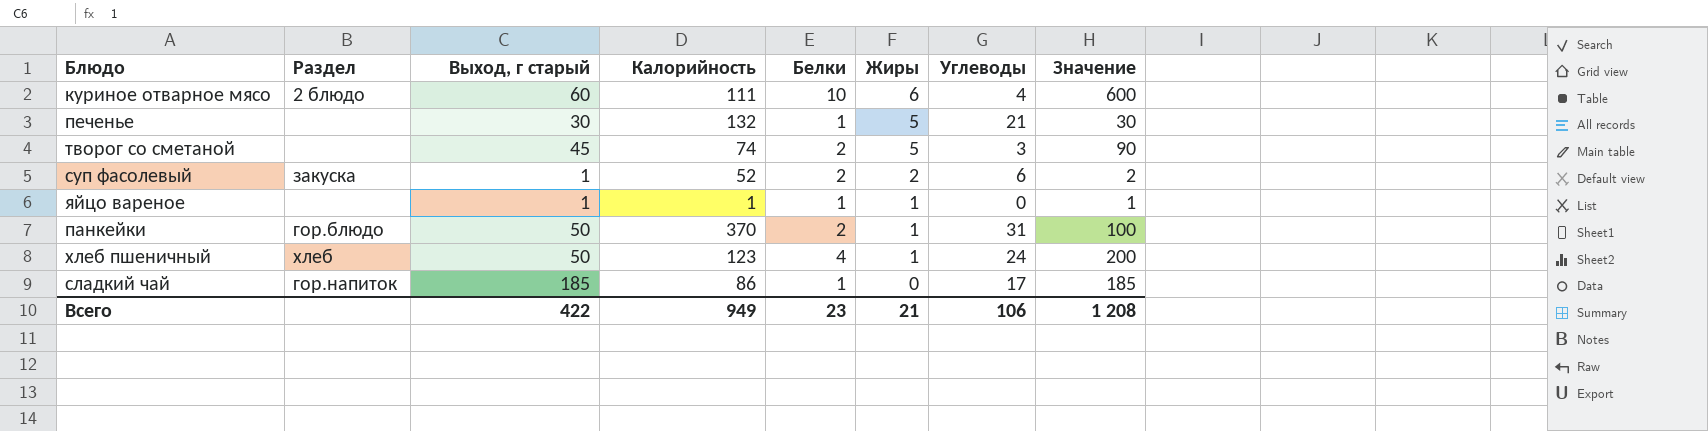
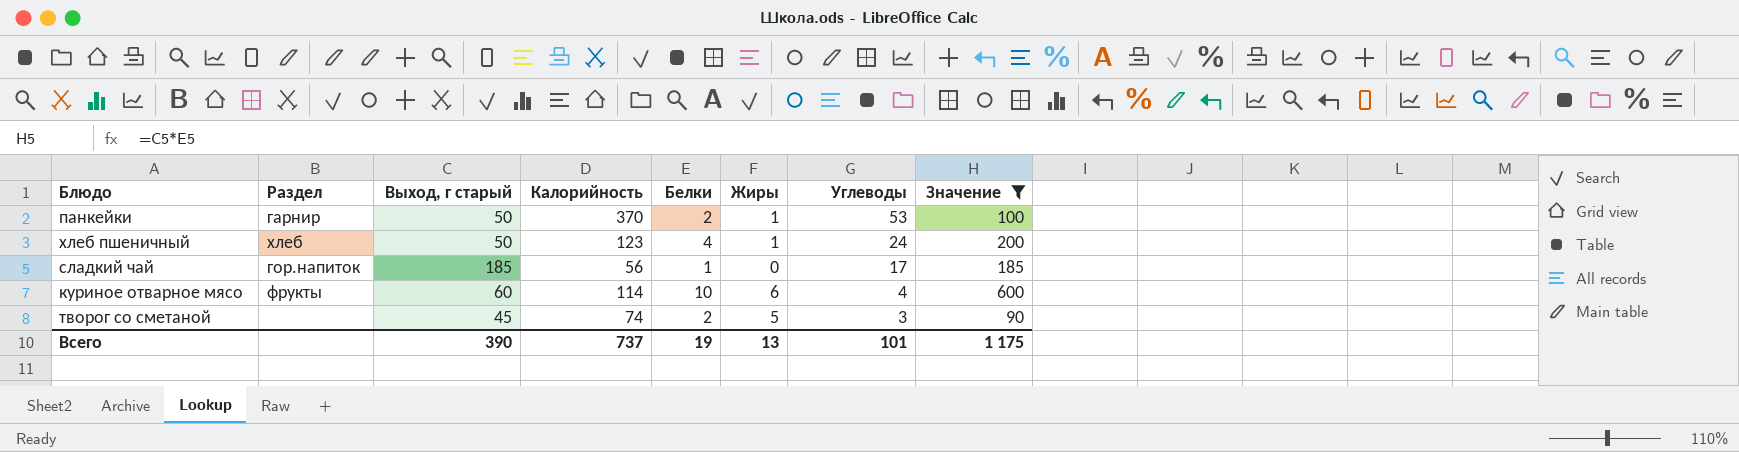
filter: none -> Значение >= 90
row order: Жиры descending -> Углеводы descending
панкейки | Раздел: гор.блюдо -> гарнир
панкейки | Углеводы: 31 -> 53
сладкий чай | Калорийность: 86 -> 56
куриное отварное мясо | Раздел: 2 блюдо -> фрукты
куриное отварное мясо | Калорийность: 111 -> 114
Всего | Выход, г старый: 422 -> 390
Всего | Калорийность: 949 -> 737
Всего | Белки: 23 -> 19
Всего | Жиры: 21 -> 13
Всего | Углеводы: 106 -> 101
Всего | Значение: 1 208 -> 1 175

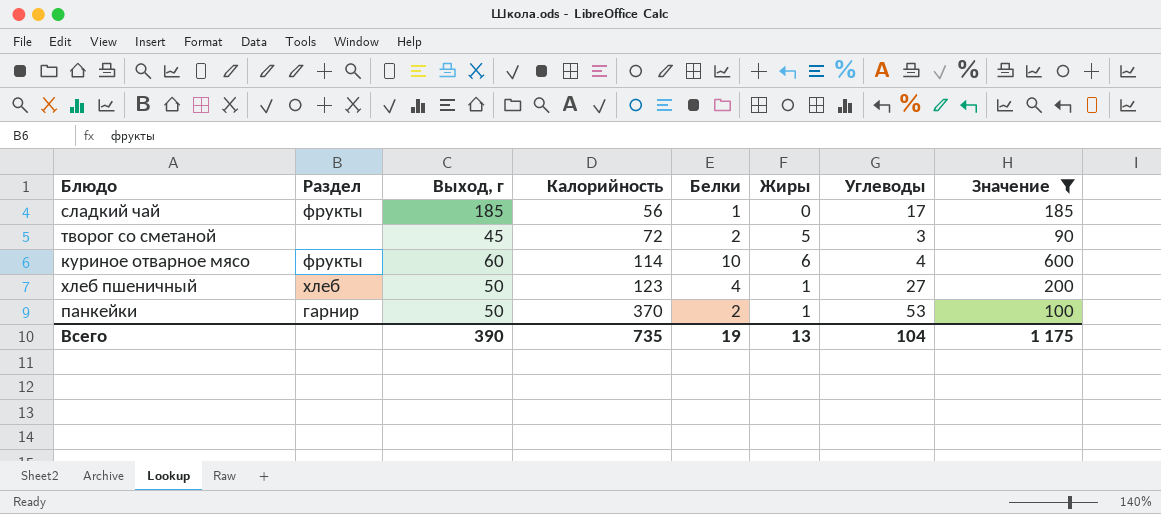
row order: Углеводы descending -> Калорийность ascending
column name: Выход, г старый -> Выход, г
сладкий чай | Раздел: гор.напиток -> фрукты
творог со сметаной | Калорийность: 74 -> 72
хлеб пшеничный | Углеводы: 24 -> 27
Всего | Калорийность: 737 -> 735
Всего | Углеводы: 101 -> 104

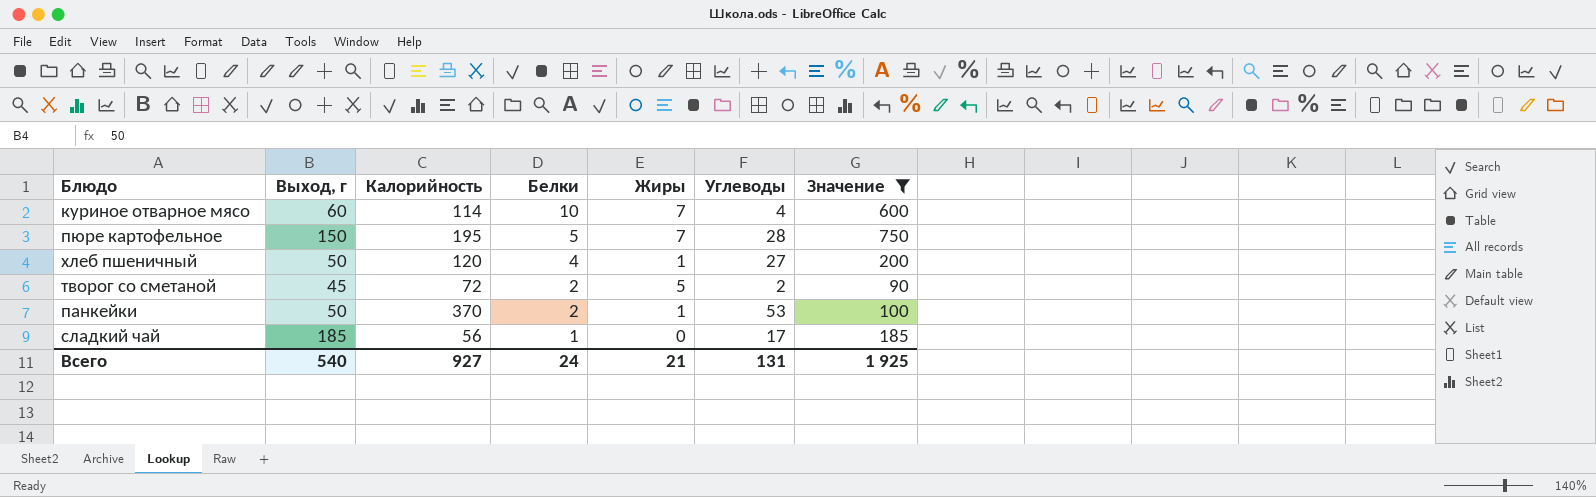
row order: Калорийность ascending -> Белки descending
column Раздел | position: 2 -> none
куриное отварное мясо | Жиры: 6 -> 7
row пюре картофельное: none -> 150 | 195 | 5 | 7 | 28 | 750
хлеб пшеничный | Калорийность: 123 -> 120
творог со сметаной | Углеводы: 3 -> 2
Всего | Выход, г: 390 -> 540
Всего | Калорийность: 735 -> 927
Всего | Белки: 19 -> 24
Всего | Жиры: 13 -> 21
Всего | Углеводы: 104 -> 131
Всего | Значение: 1 175 -> 1 925

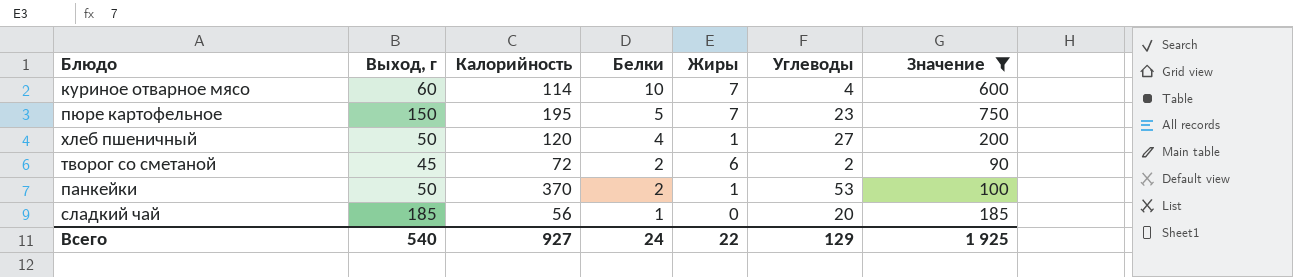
пюре картофельное | Углеводы: 28 -> 23
творог со сметаной | Жиры: 5 -> 6
сладкий чай | Углеводы: 17 -> 20
Всего | Жиры: 21 -> 22
Всего | Углеводы: 131 -> 129

